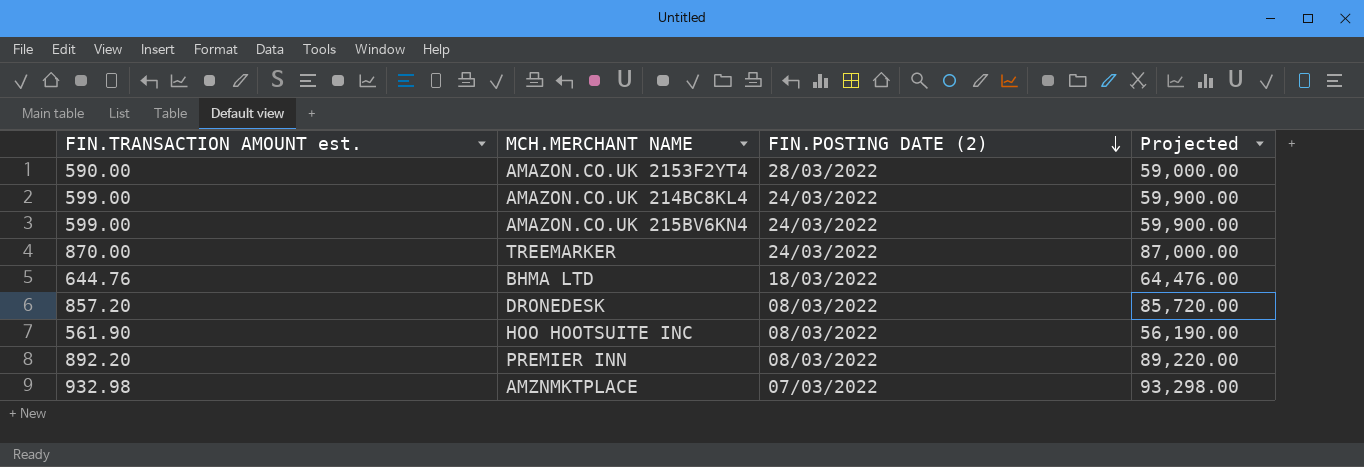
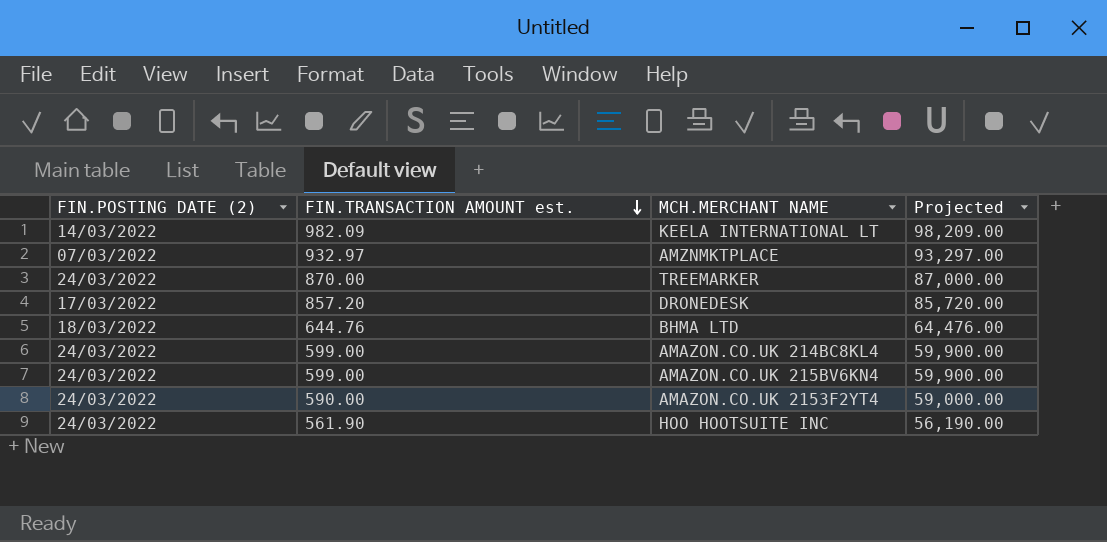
row order: FIN.POSTING DATE (2) descending -> FIN.TRANSACTION AMOUNT est. descending
column FIN.POSTING DATE (2) | position: 3 -> 1
row PREMIER INN: 892.20 | 08/03/2022 | 89,220.00 -> none
row KEELA INTERNATIONAL LT: none -> 14/03/2022 | 982.09 | 98,209.00
AMZNMKTPLACE | FIN.TRANSACTION AMOUNT est.: 932.98 -> 932.97
AMZNMKTPLACE | Projected: 93,298.00 -> 93,297.00
DRONEDESK | FIN.POSTING DATE (2): 08/03/2022 -> 17/03/2022
AMAZON.CO.UK 2153F2YT4 | FIN.POSTING DATE (2): 28/03/2022 -> 24/03/2022
HOO HOOTSUITE INC | FIN.POSTING DATE (2): 08/03/2022 -> 24/03/2022

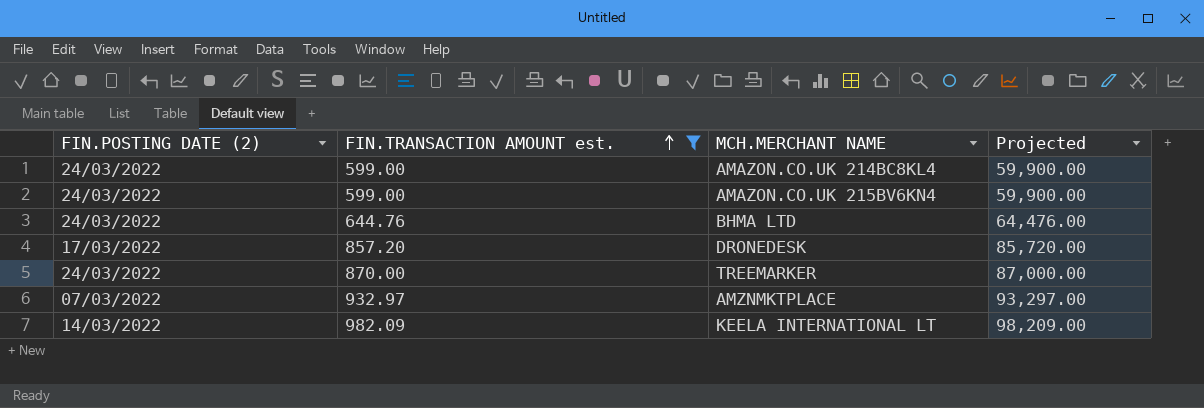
filter: none -> FIN.TRANSACTION AMOUNT est. >= 599.00
row order: FIN.TRANSACTION AMOUNT est. descending -> FIN.TRANSACTION AMOUNT est. ascending
BHMA LTD | FIN.POSTING DATE (2): 18/03/2022 -> 24/03/2022

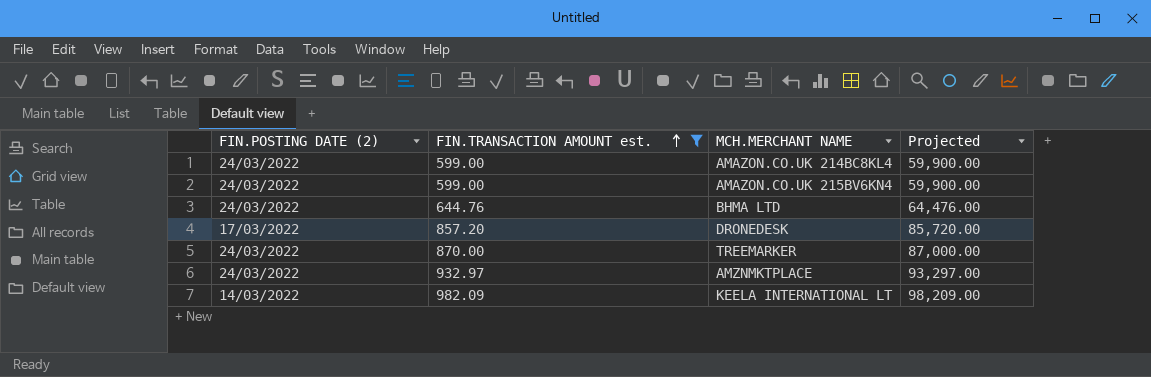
AMZNMKTPLACE | FIN.POSTING DATE (2): 07/03/2022 -> 24/03/2022

